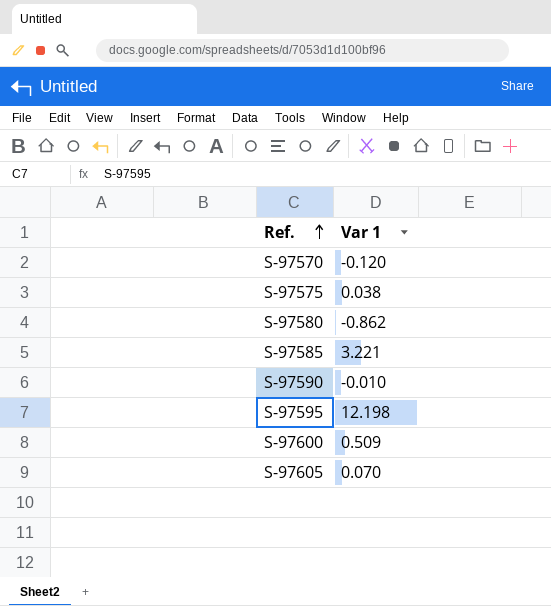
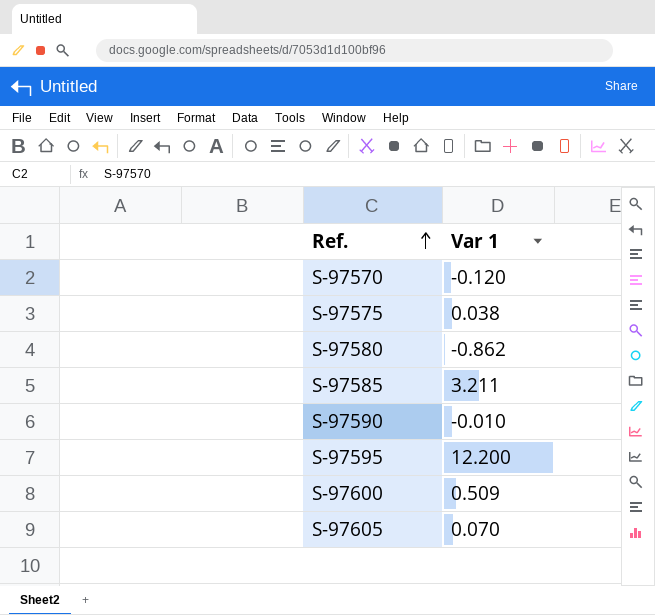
S-97585 | Var 1: 3.221 -> 3.211
S-97595 | Var 1: 12.198 -> 12.200

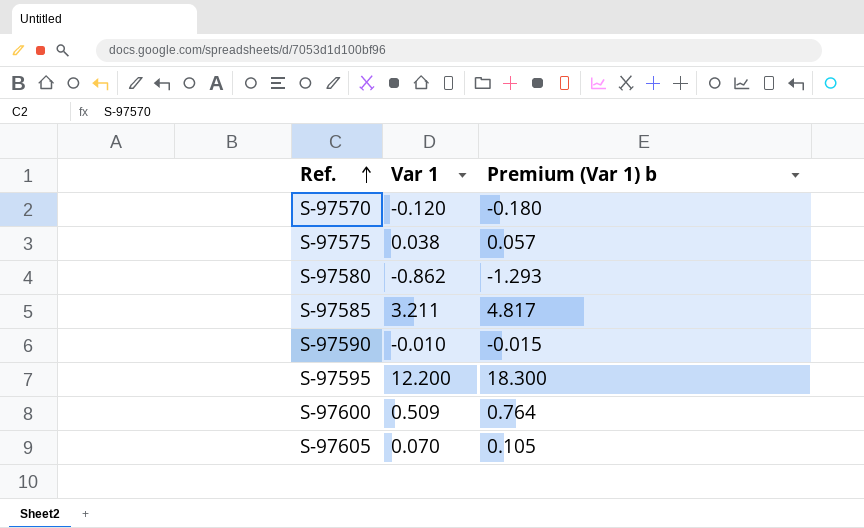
column Premium (Var 1) b | formula: none -> [Var 1] * 1.5

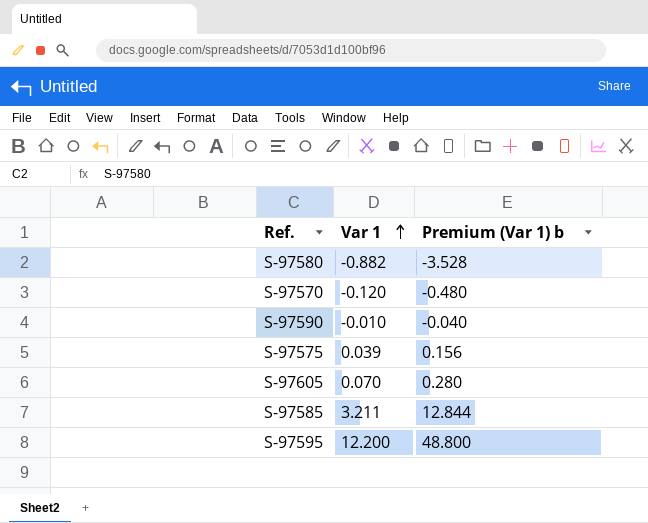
row order: Ref. ascending -> Var 1 ascending
column Premium (Var 1) b | formula: [Var 1] * 1.5 -> [Var 1] * 4
row S-97600: 0.509 | 0.764 -> none
S-97580 | Var 1: -0.862 -> -0.882
S-97575 | Var 1: 0.038 -> 0.039

